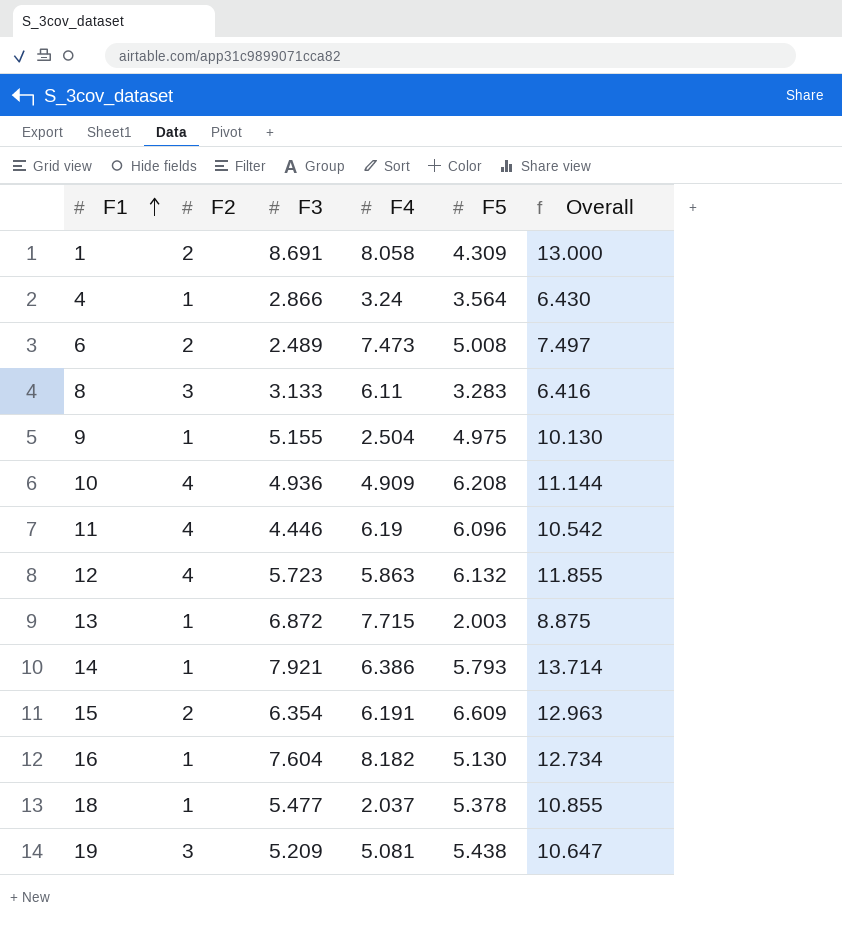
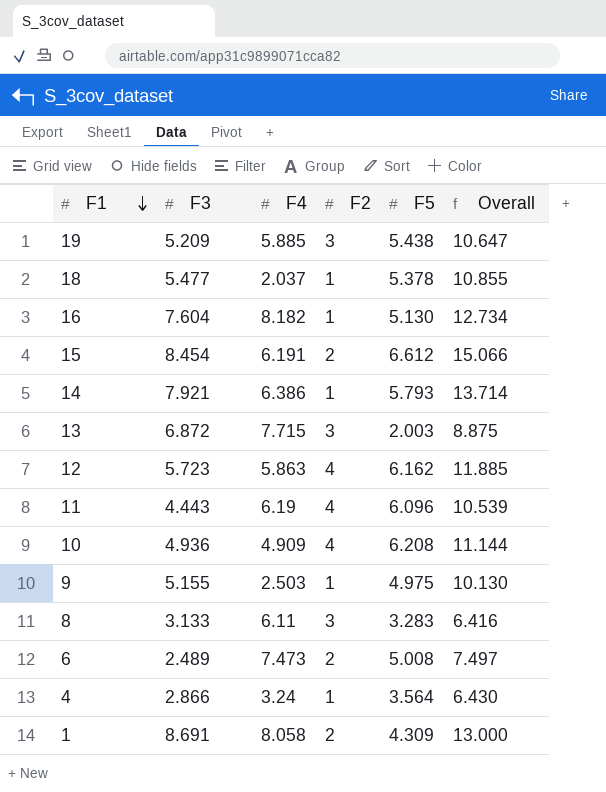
row order: F1 ascending -> F1 descending
column F2 | position: 2 -> 4
19 | F4: 5.081 -> 5.885
15 | F3: 6.354 -> 8.454
15 | F5: 6.609 -> 6.612
15 | Overall: 12.963 -> 15.066
13 | F2: 1 -> 3
12 | F5: 6.132 -> 6.162
12 | Overall: 11.855 -> 11.885
11 | F3: 4.446 -> 4.443
11 | Overall: 10.542 -> 10.539
9 | F4: 2.504 -> 2.503

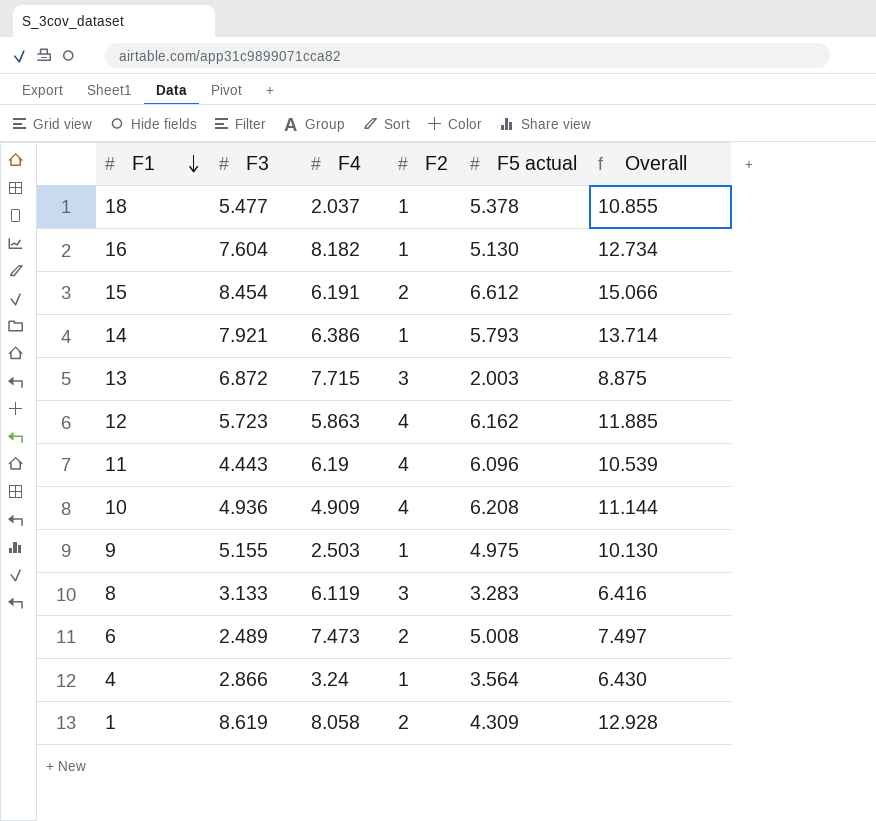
column name: F5 -> F5 actual
row 19: 5.209 | 5.885 | 3 | 5.438 | 10.647 -> none
8 | F4: 6.11 -> 6.119
1 | F3: 8.691 -> 8.619
1 | Overall: 13.000 -> 12.928

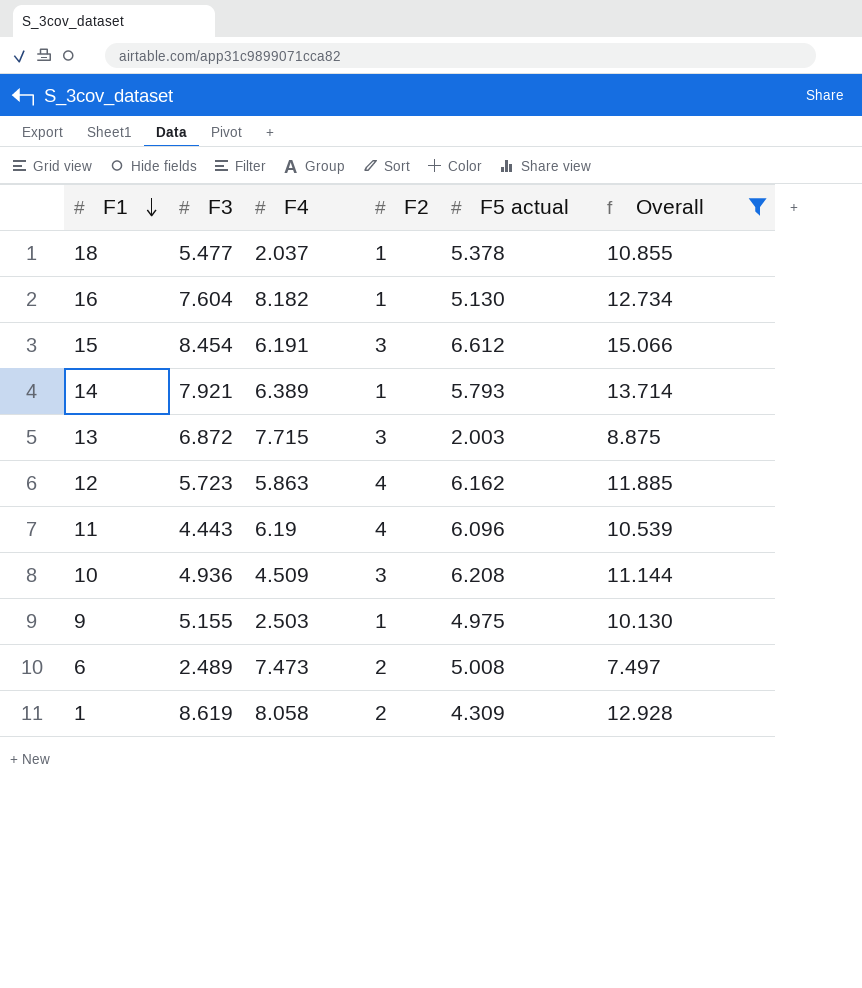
filter: none -> Overall >= 7.497
15 | F2: 2 -> 3
14 | F4: 6.386 -> 6.389
10 | F4: 4.909 -> 4.509
10 | F2: 4 -> 3

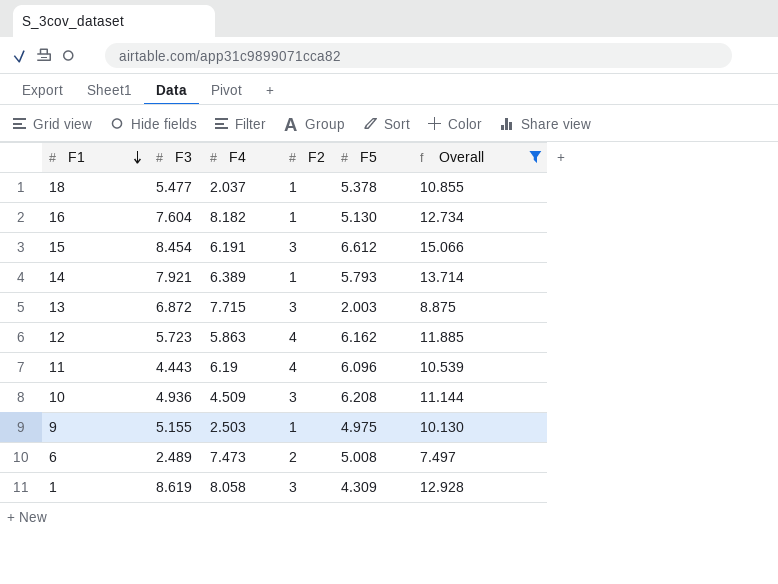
column name: F5 actual -> F5
1 | F2: 2 -> 3

